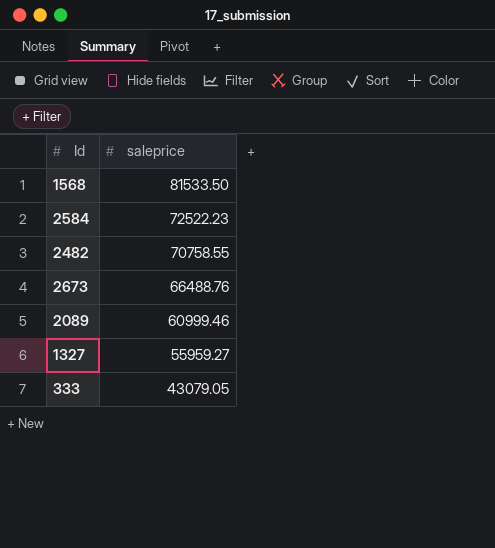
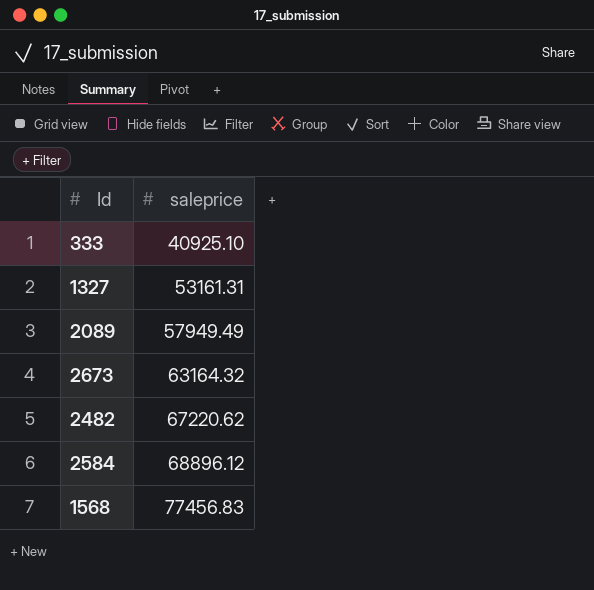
row order: saleprice descending -> saleprice ascending
333 | saleprice: 43079.05 -> 40925.10
1327 | saleprice: 55959.27 -> 53161.31
2089 | saleprice: 60999.46 -> 57949.49
2673 | saleprice: 66488.76 -> 63164.32
2482 | saleprice: 70758.55 -> 67220.62
2584 | saleprice: 72522.23 -> 68896.12
1568 | saleprice: 81533.50 -> 77456.83

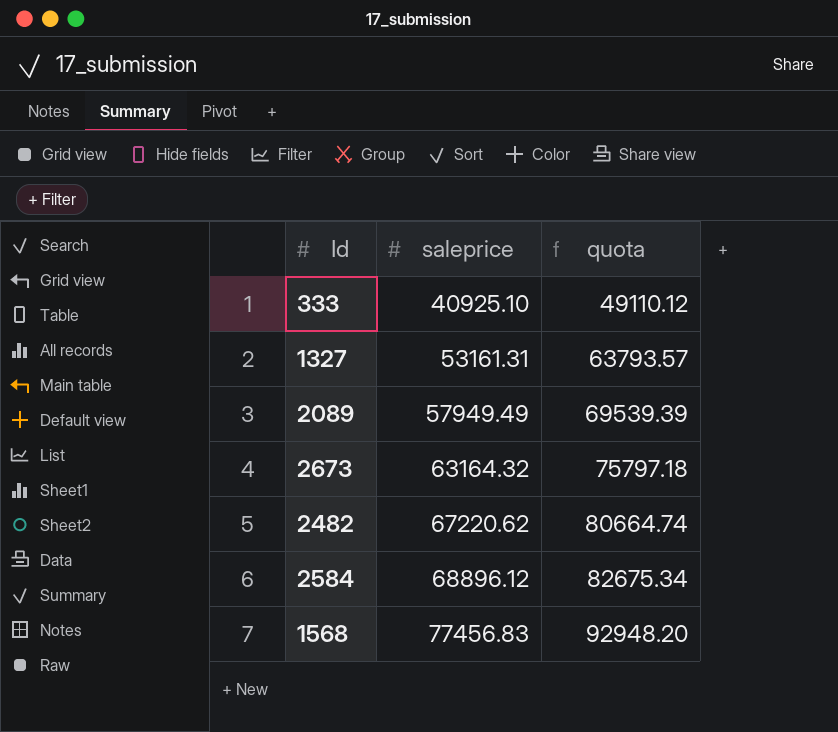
column quota | formula: none -> [saleprice] * 1.2

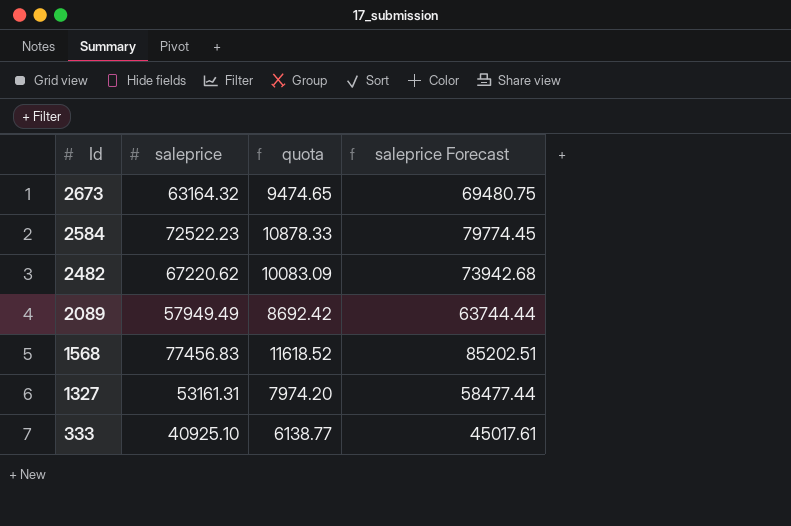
row order: saleprice ascending -> Id descending
column quota | formula: [saleprice] * 1.2 -> [saleprice] * 0.15
column saleprice Forecast | formula: none -> [saleprice] * 1.1
2584 | saleprice: 68896.12 -> 72522.23

